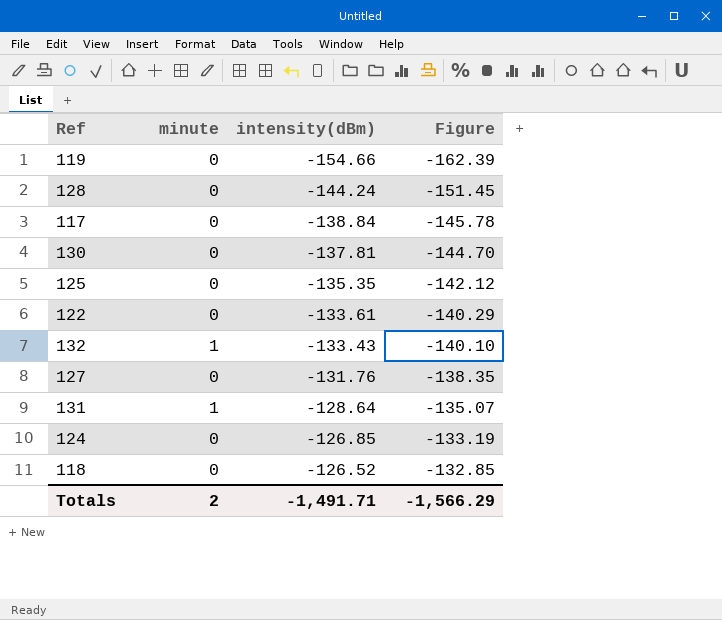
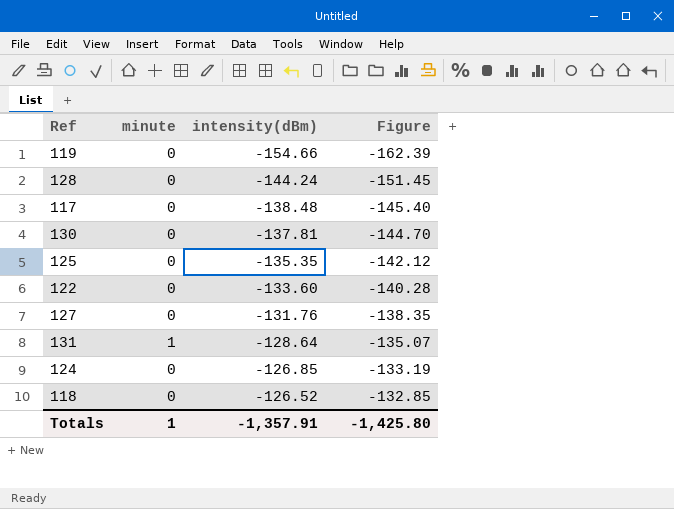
row 132: 1 | -133.43 | -140.10 -> none
117 | intensity(dBm): -138.84 -> -138.48
117 | Figure: -145.78 -> -145.40
122 | intensity(dBm): -133.61 -> -133.60
122 | Figure: -140.29 -> -140.28
Totals | minute: 2 -> 1
Totals | intensity(dBm): -1,491.71 -> -1,357.91
Totals | Figure: -1,566.29 -> -1,425.80

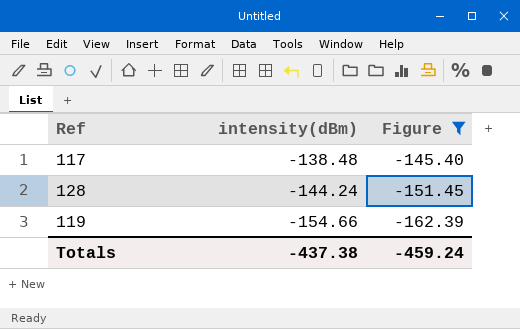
filter: none -> Figure <= -145.40
row order: intensity(dBm) ascending -> intensity(dBm) descending
column minute | position: 2 -> none
Totals | intensity(dBm): -1,357.91 -> -437.38
Totals | Figure: -1,425.80 -> -459.24

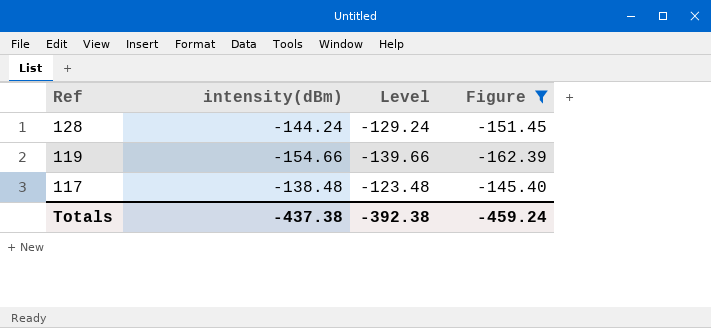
row order: intensity(dBm) descending -> Ref descending
column Level | formula: none -> [intensity(dBm)] + 15

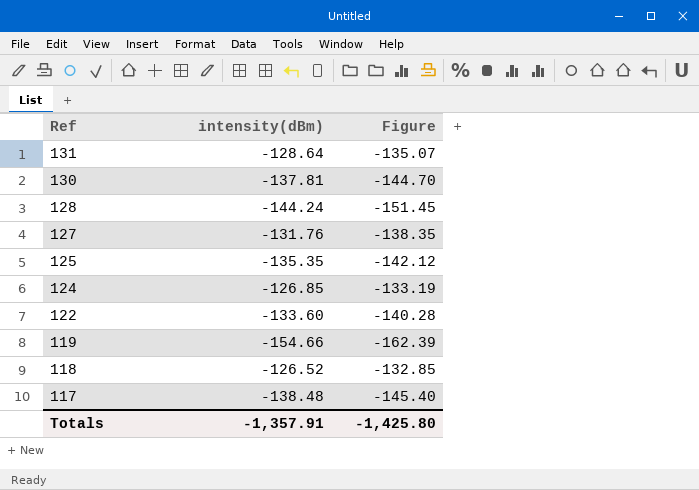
filter: Figure <= -145.40 -> none
column Level | formula: [intensity(dBm)] + 15 -> none
Totals | intensity(dBm): -437.38 -> -1,357.91
Totals | Figure: -459.24 -> -1,425.80

